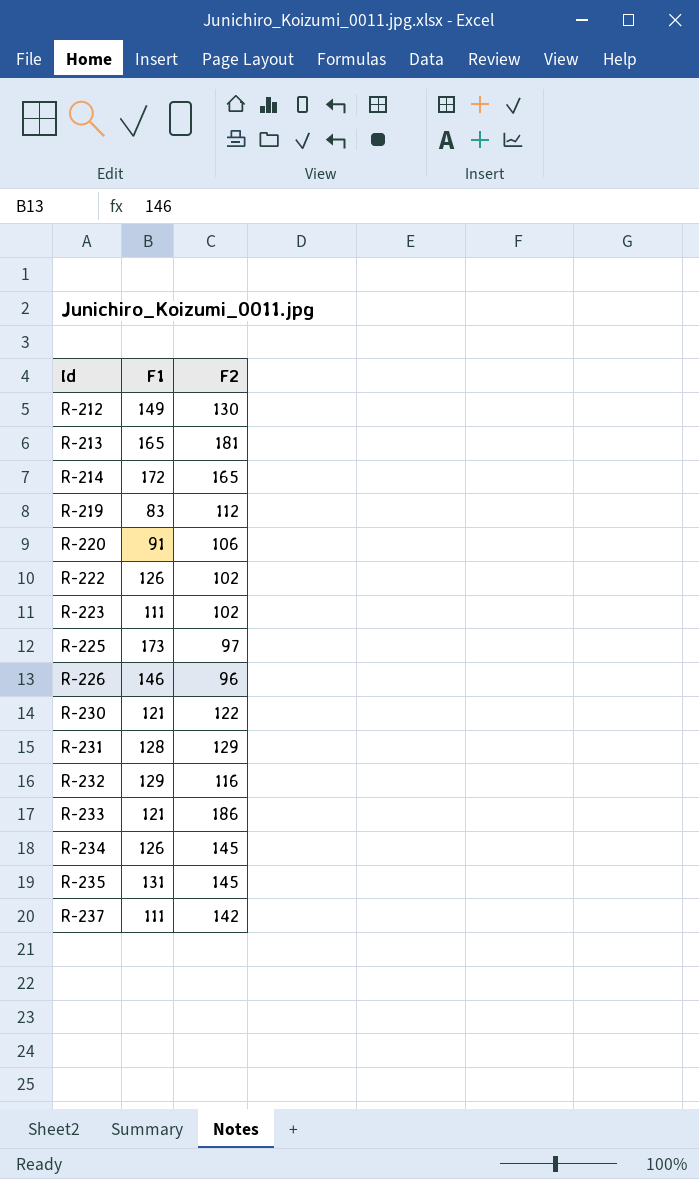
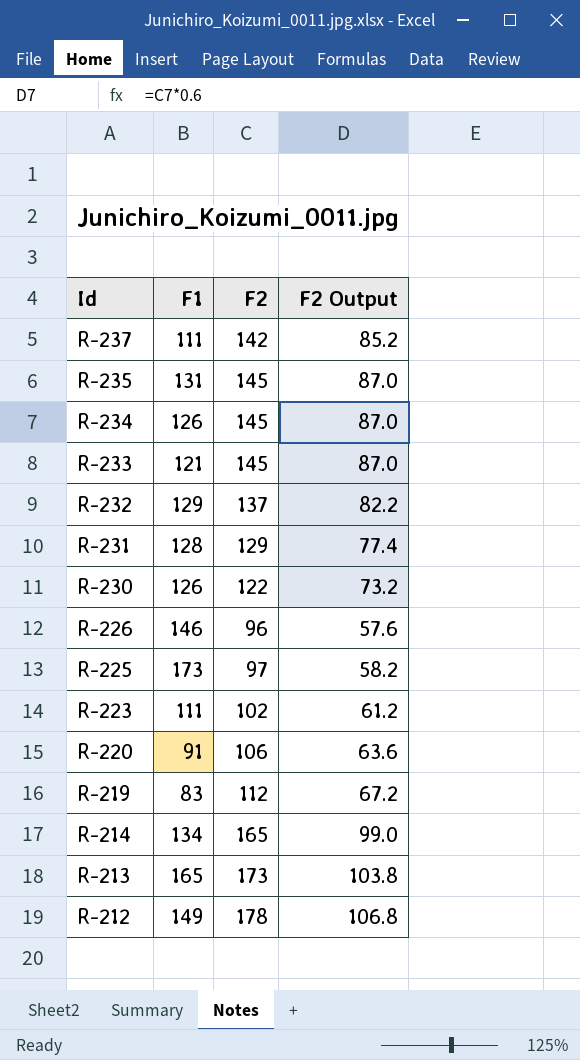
row order: Id ascending -> Id descending
column F2 Output | formula: none -> [F2] * 0.6
row R-222: 126 | 102 -> none
R-233 | F2: 186 -> 145
R-232 | F2: 116 -> 137
R-230 | F1: 121 -> 126
R-214 | F1: 172 -> 134
R-213 | F2: 181 -> 173
R-212 | F2: 130 -> 178

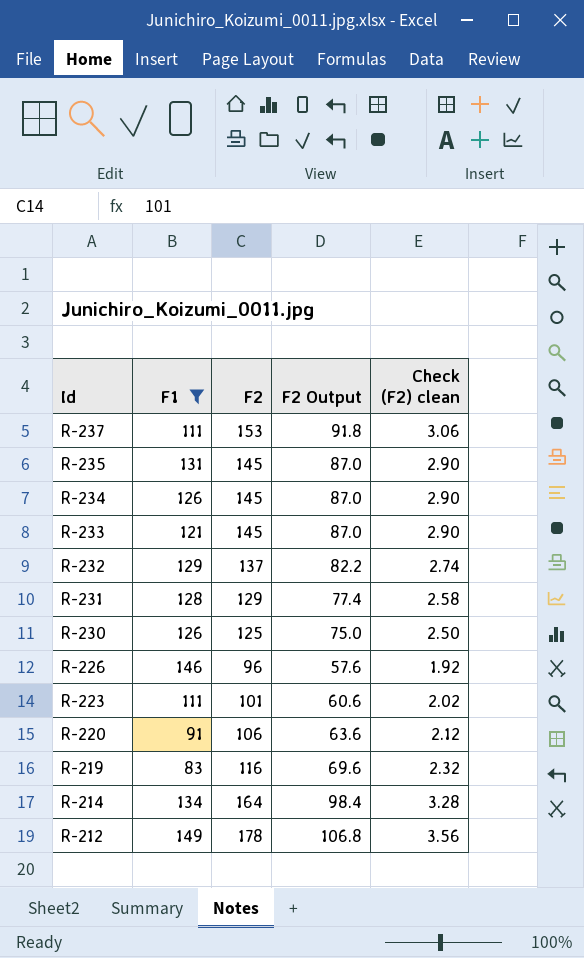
filter: none -> F1 <= 149
column Check (F2) clean | formula: none -> [F2] * 0.02
R-237 | F2: 142 -> 153
R-237 | F2 Output: 85.2 -> 91.8
R-230 | F2: 122 -> 125
R-230 | F2 Output: 73.2 -> 75.0
R-223 | F2: 102 -> 101
R-223 | F2 Output: 61.2 -> 60.6
R-219 | F2: 112 -> 116
R-219 | F2 Output: 67.2 -> 69.6
R-214 | F2: 165 -> 164
R-214 | F2 Output: 99.0 -> 98.4

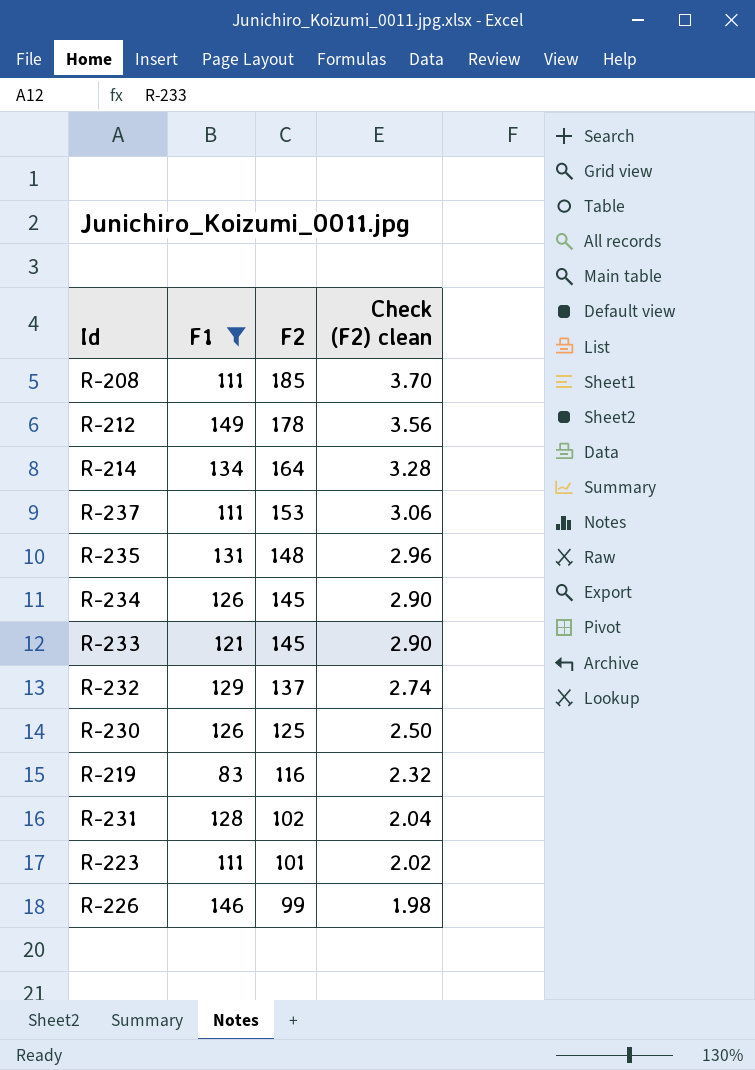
row order: Id descending -> F2 descending
column F2 Output | formula: [F2] * 0.6 -> none
row R-220: 91 | 106 | 63.6 | 2.12 -> none
row R-208: none -> 111 | 185 | 3.70
R-235 | F2: 145 -> 148
R-235 | Check (F2) clean: 2.90 -> 2.96
R-231 | F2: 129 -> 102
R-231 | Check (F2) clean: 2.58 -> 2.04
R-226 | F2: 96 -> 99
R-226 | Check (F2) clean: 1.92 -> 1.98

